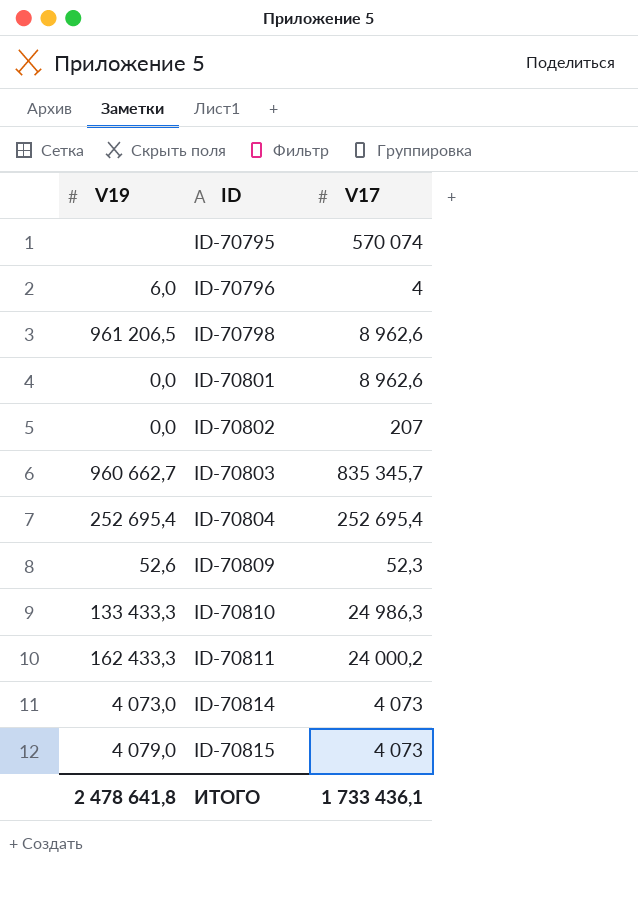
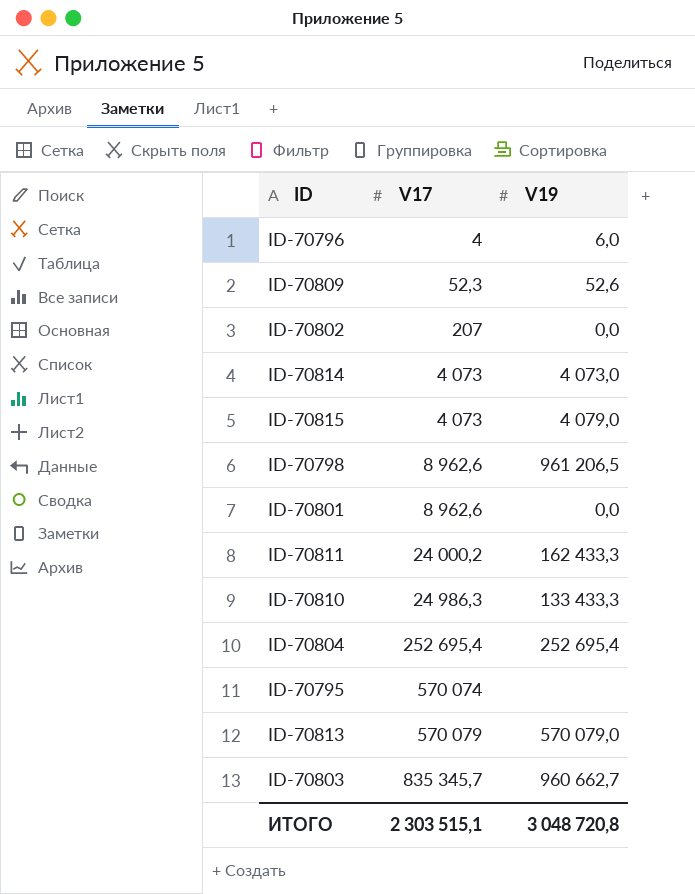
row order: ID ascending -> V17 ascending
column V19 | position: 1 -> 3
row ID-70813: none -> 570 079 | 570 079,0
ИТОГО | V17: 1 733 436,1 -> 2 303 515,1
ИТОГО | V19: 2 478 641,8 -> 3 048 720,8

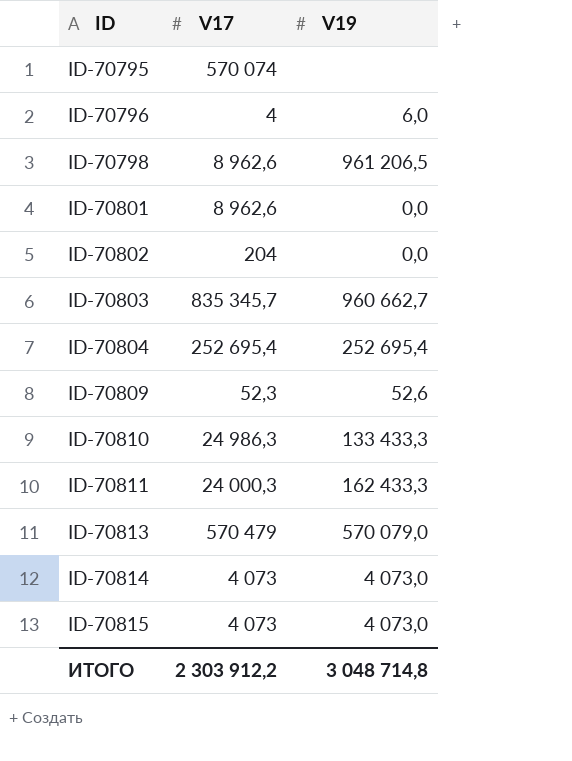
row order: V17 ascending -> ID ascending
ID-70802 | V17: 207 -> 204
ID-70811 | V17: 24 000,2 -> 24 000,3
ID-70813 | V17: 570 079 -> 570 479
ID-70815 | V19: 4 079,0 -> 4 073,0
ИТОГО | V17: 2 303 515,1 -> 2 303 912,2
ИТОГО | V19: 3 048 720,8 -> 3 048 714,8

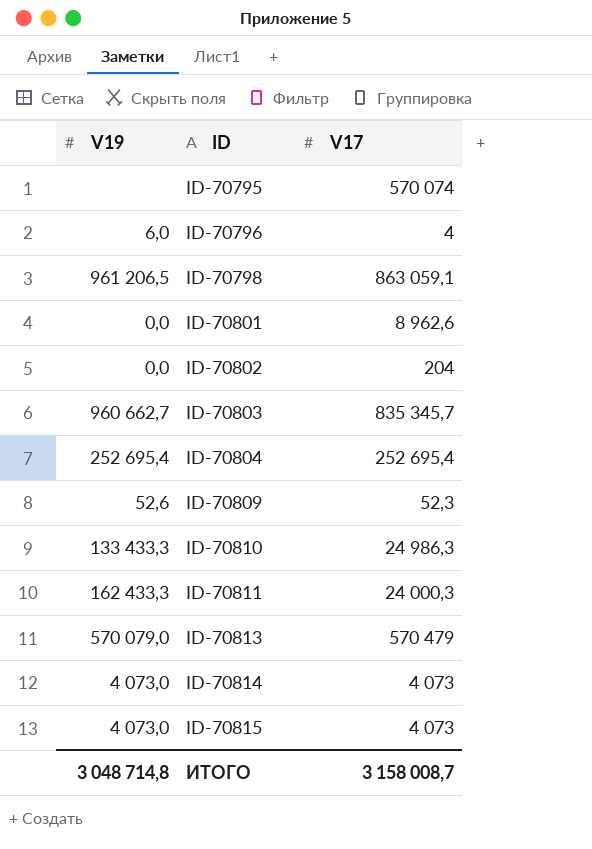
column V19 | position: 3 -> 1
ID-70798 | V17: 8 962,6 -> 863 059,1
ИТОГО | V17: 2 303 912,2 -> 3 158 008,7

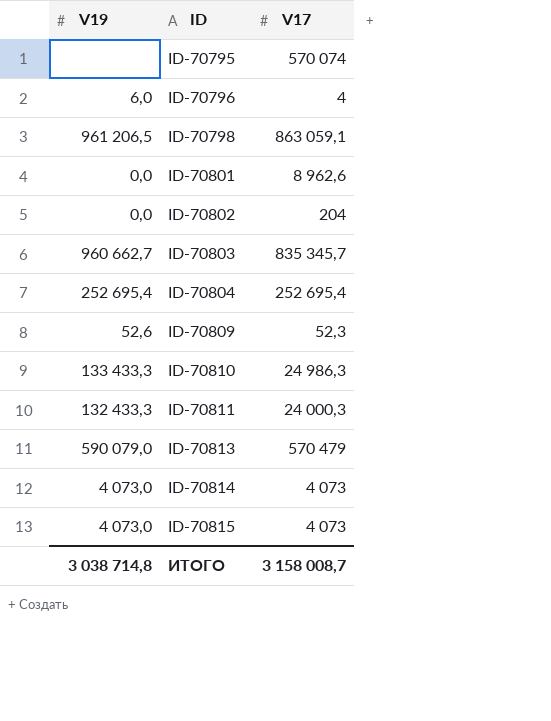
ID-70811 | V19: 162 433,3 -> 132 433,3
ID-70813 | V19: 570 079,0 -> 590 079,0
ИТОГО | V19: 3 048 714,8 -> 3 038 714,8

